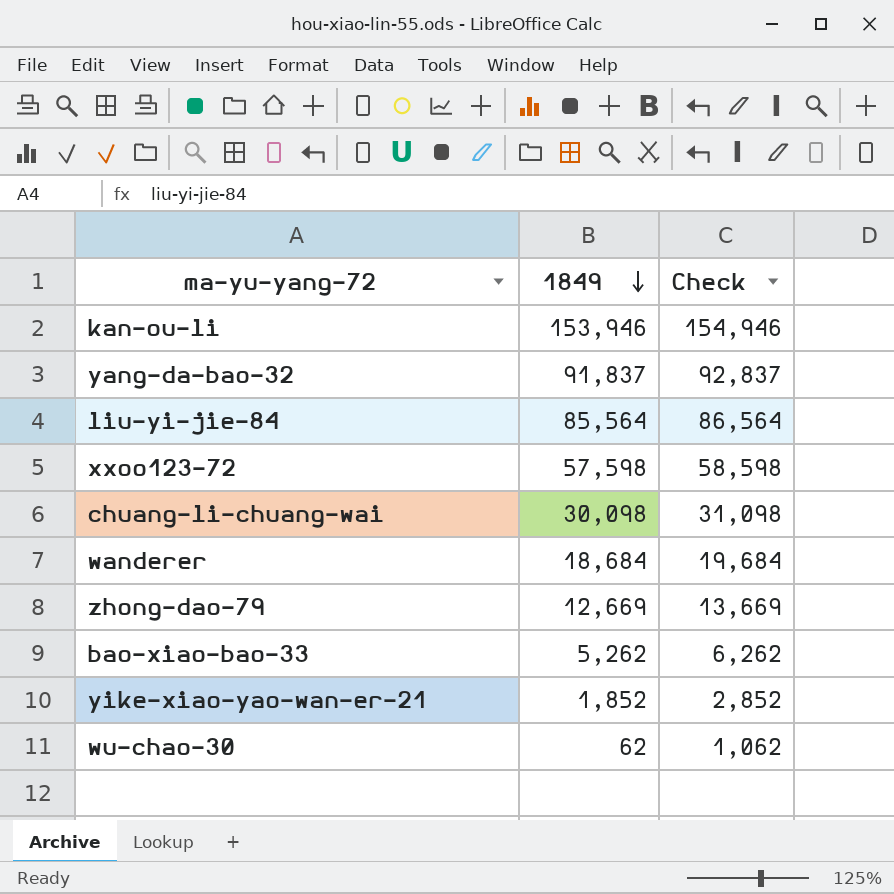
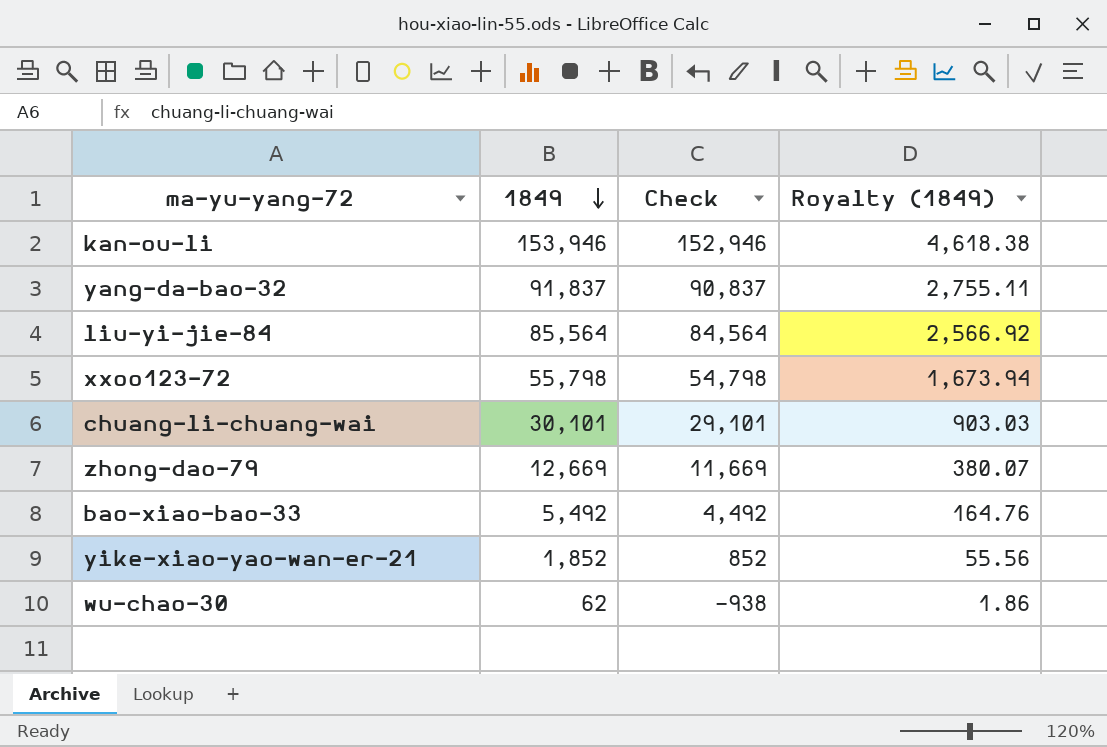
column Check | formula: [1849] + 1000 -> [1849] - 1000
column Royalty (1849) | formula: none -> [1849] * 0.03
row wanderer: 18,684 | 19,684 -> none
xxoo123-72 | 1849: 57,598 -> 55,798
chuang-li-chuang-wai | 1849: 30,098 -> 30,101
bao-xiao-bao-33 | 1849: 5,262 -> 5,492

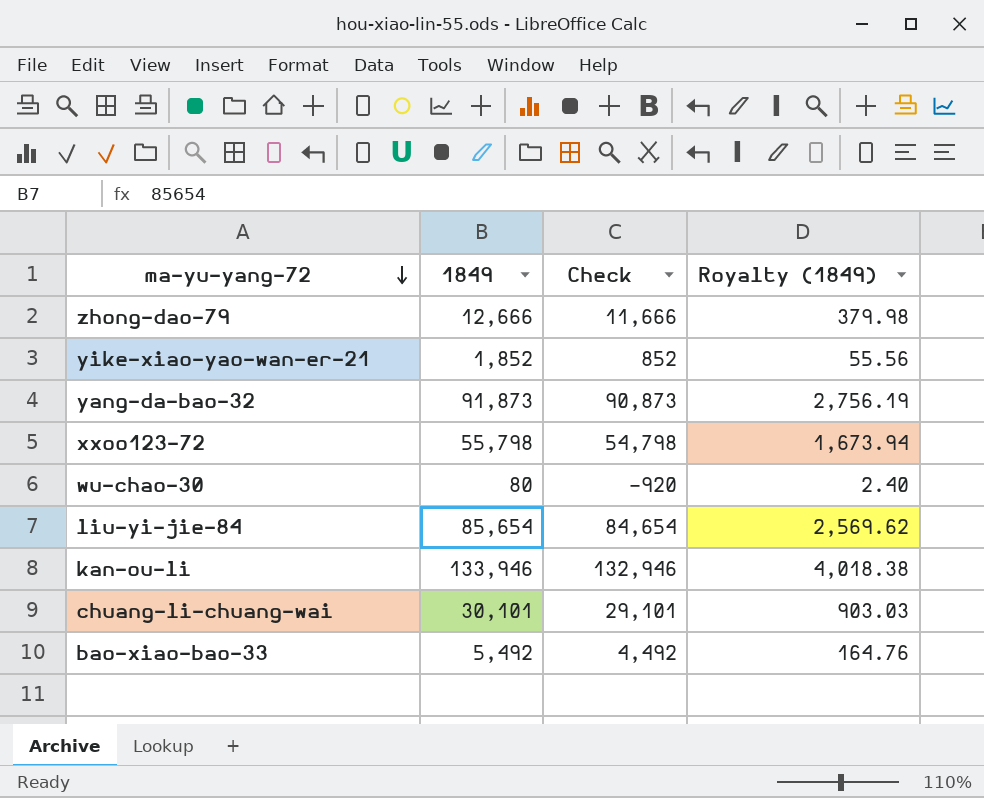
row order: 1849 descending -> ma-yu-yang-72 descending
zhong-dao-79 | 1849: 12,669 -> 12,666
zhong-dao-79 | Check: 11,669 -> 11,666
zhong-dao-79 | Royalty (1849): 380.07 -> 379.98
yang-da-bao-32 | 1849: 91,837 -> 91,873
yang-da-bao-32 | Check: 90,837 -> 90,873
yang-da-bao-32 | Royalty (1849): 2,755.11 -> 2,756.19
wu-chao-30 | 1849: 62 -> 80
wu-chao-30 | Check: -938 -> -920
wu-chao-30 | Royalty (1849): 1.86 -> 2.40
liu-yi-jie-84 | 1849: 85,564 -> 85,654
liu-yi-jie-84 | Check: 84,564 -> 84,654
liu-yi-jie-84 | Royalty (1849): 2,566.92 -> 2,569.62
kan-ou-li | 1849: 153,946 -> 133,946
kan-ou-li | Check: 152,946 -> 132,946
kan-ou-li | Royalty (1849): 4,618.38 -> 4,018.38

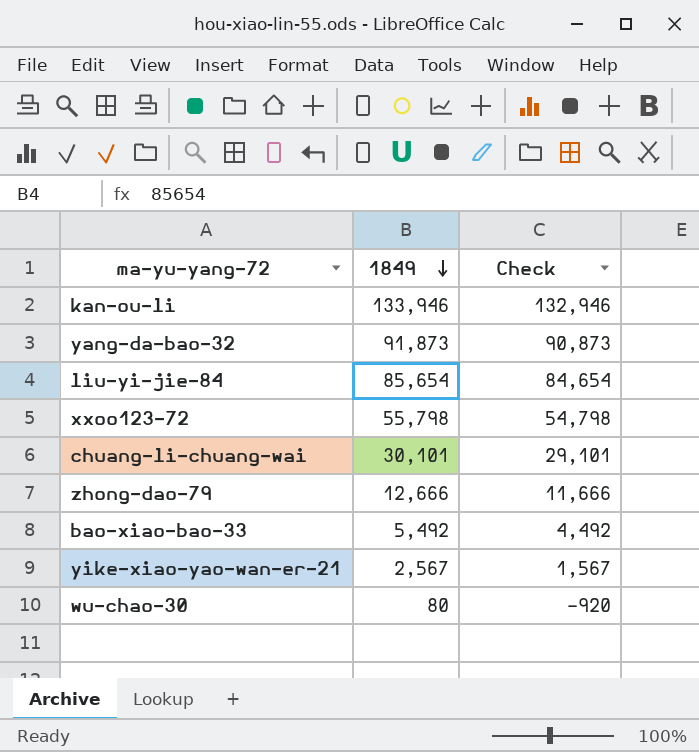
row order: ma-yu-yang-72 descending -> 1849 descending
column Royalty (1849) | formula: [1849] * 0.03 -> none
yike-xiao-yao-wan-er-21 | 1849: 1,852 -> 2,567
yike-xiao-yao-wan-er-21 | Check: 852 -> 1,567

